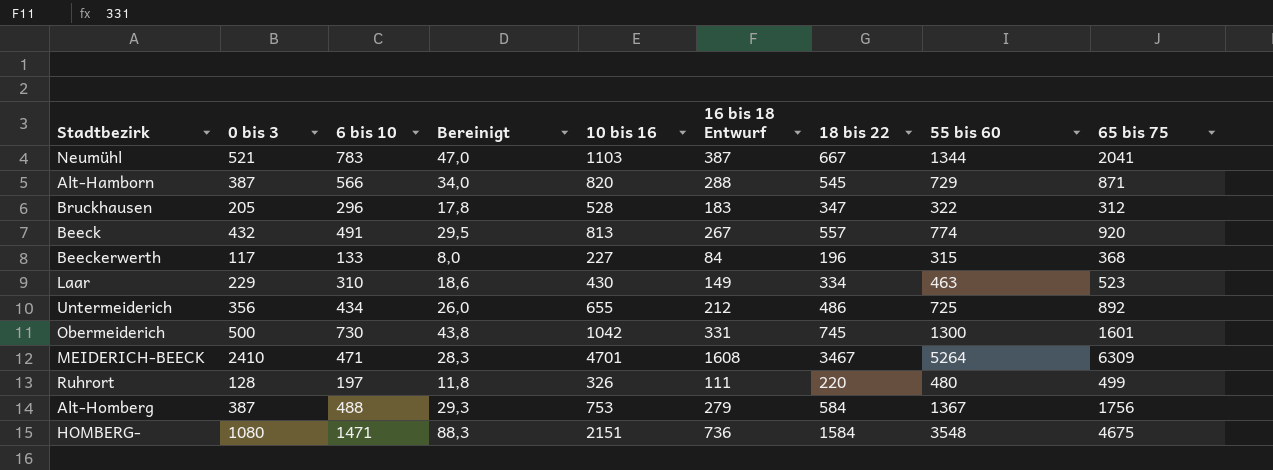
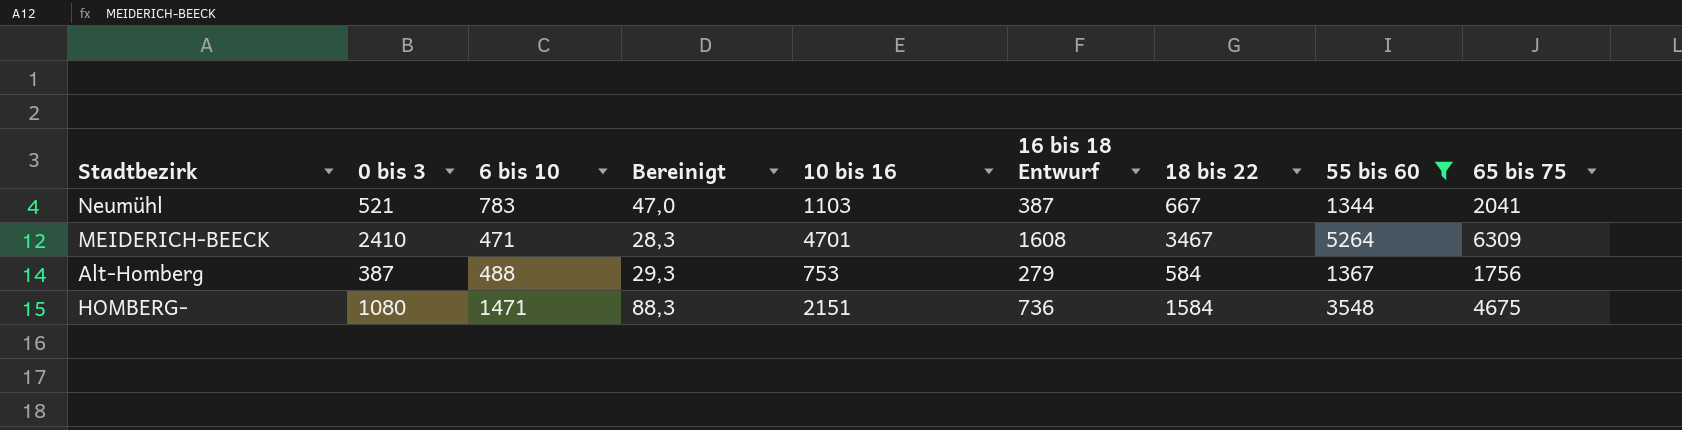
filter: none -> 55 bis 60 >= 1344

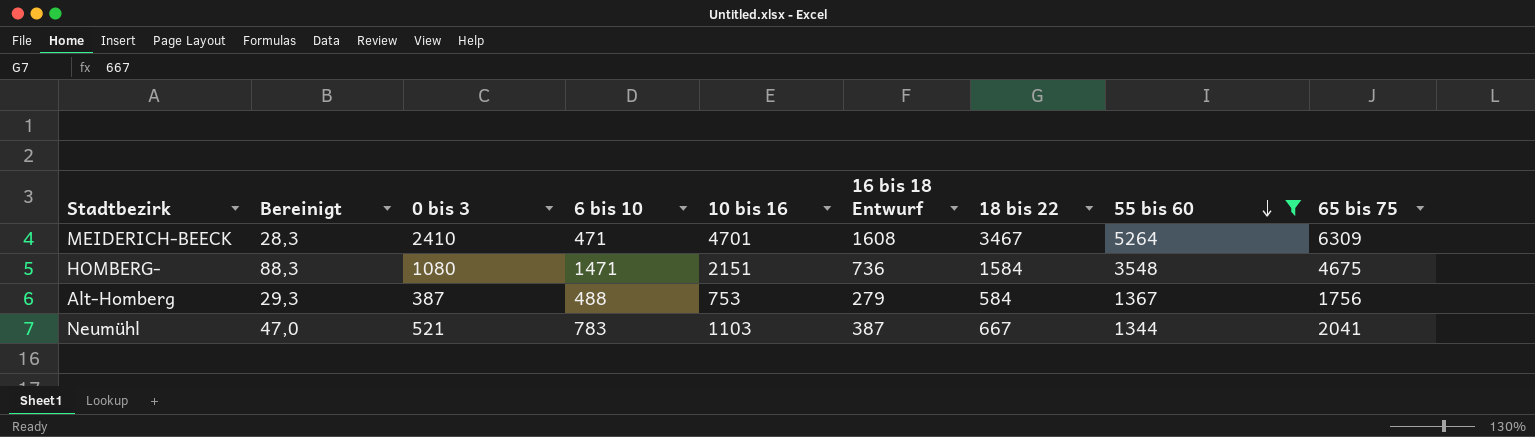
row order: none -> 55 bis 60 descending
column Bereinigt | position: 4 -> 2

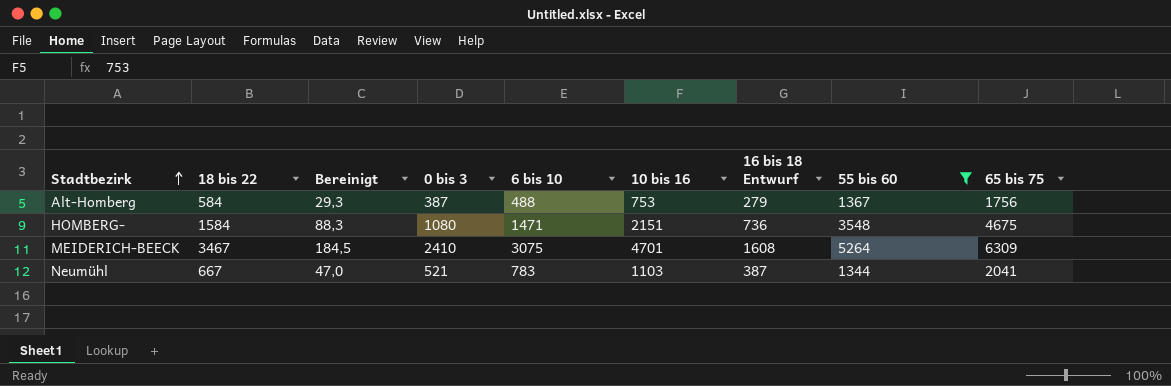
row order: 55 bis 60 descending -> Stadtbezirk ascending
column 18 bis 22 | position: 7 -> 2
MEIDERICH-BEECK | Bereinigt: 28,3 -> 184,5
MEIDERICH-BEECK | 6 bis 10: 471 -> 3075

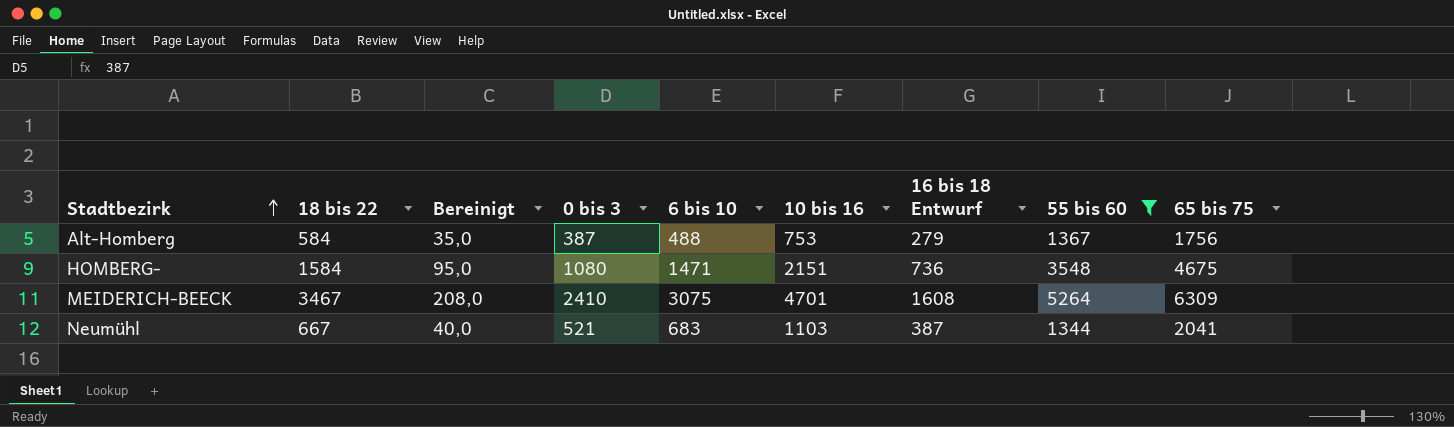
column Bereinigt | formula: [6 bis 10] * 0,06 -> [18 bis 22] * 0,06
Neumühl | 6 bis 10: 783 -> 683

